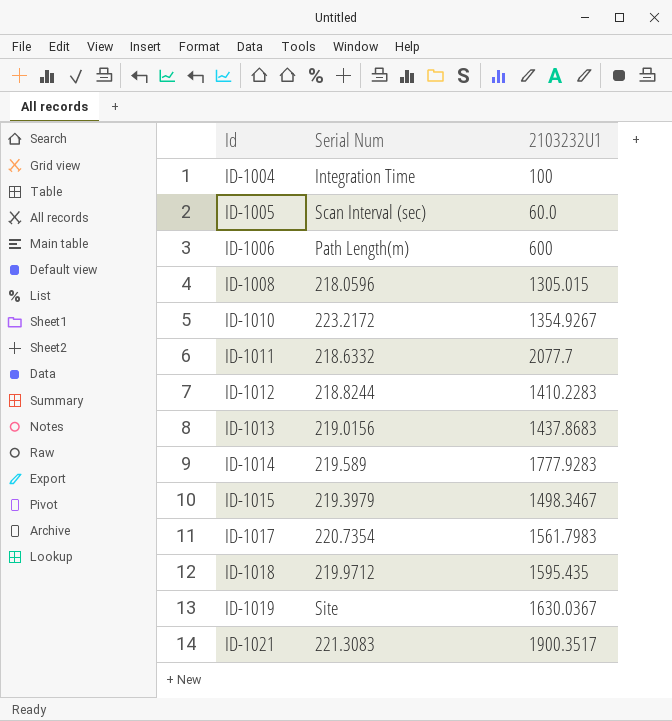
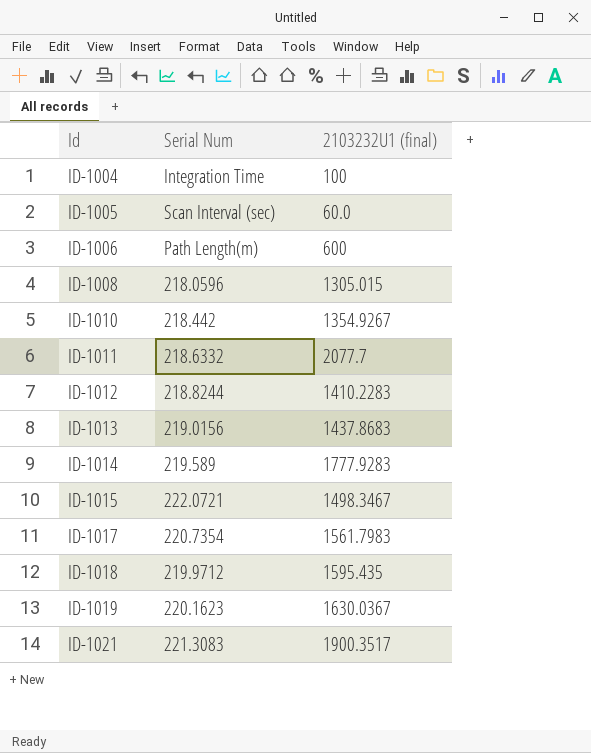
column name: 2103232U1 -> 2103232U1 (final)
ID-1010 | Serial Num: 223.2172 -> 218.442
ID-1015 | Serial Num: 219.3979 -> 222.0721
ID-1019 | Serial Num: Site -> 220.1623

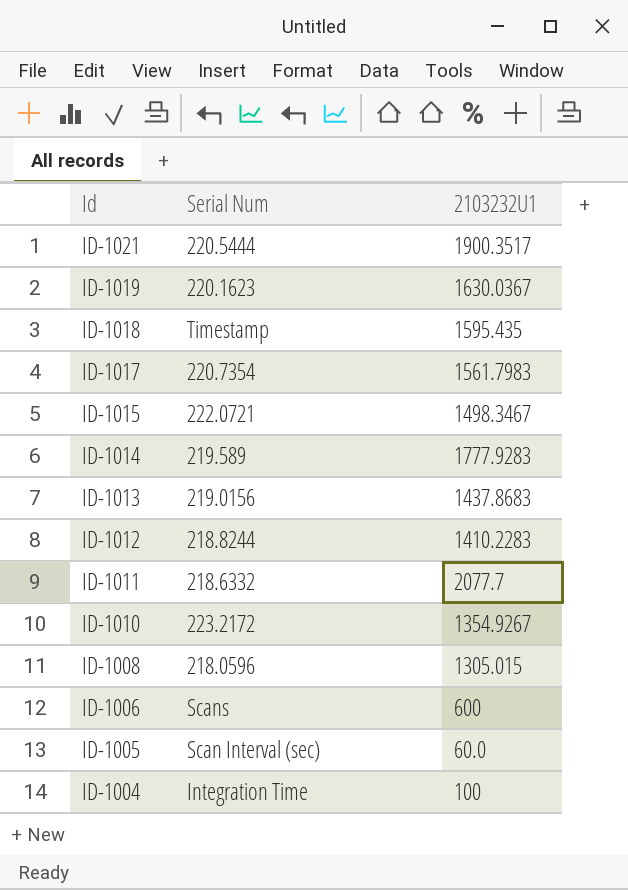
row order: Id ascending -> Id descending
column name: 2103232U1 (final) -> 2103232U1
ID-1021 | Serial Num: 221.3083 -> 220.5444
ID-1018 | Serial Num: 219.9712 -> Timestamp
ID-1010 | Serial Num: 218.442 -> 223.2172
ID-1006 | Serial Num: Path Length(m) -> Scans

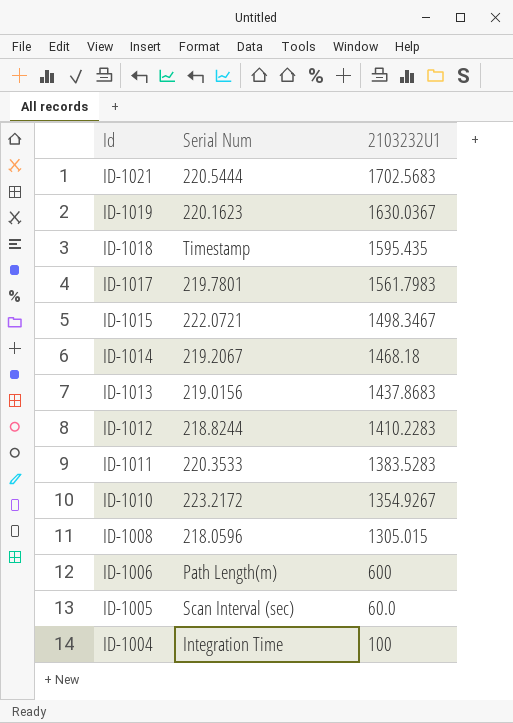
ID-1021 | 2103232U1: 1900.3517 -> 1702.5683
ID-1017 | Serial Num: 220.7354 -> 219.7801
ID-1014 | Serial Num: 219.589 -> 219.2067
ID-1014 | 2103232U1: 1777.9283 -> 1468.18
ID-1011 | Serial Num: 218.6332 -> 220.3533
ID-1011 | 2103232U1: 2077.7 -> 1383.5283
ID-1006 | Serial Num: Scans -> Path Length(m)

